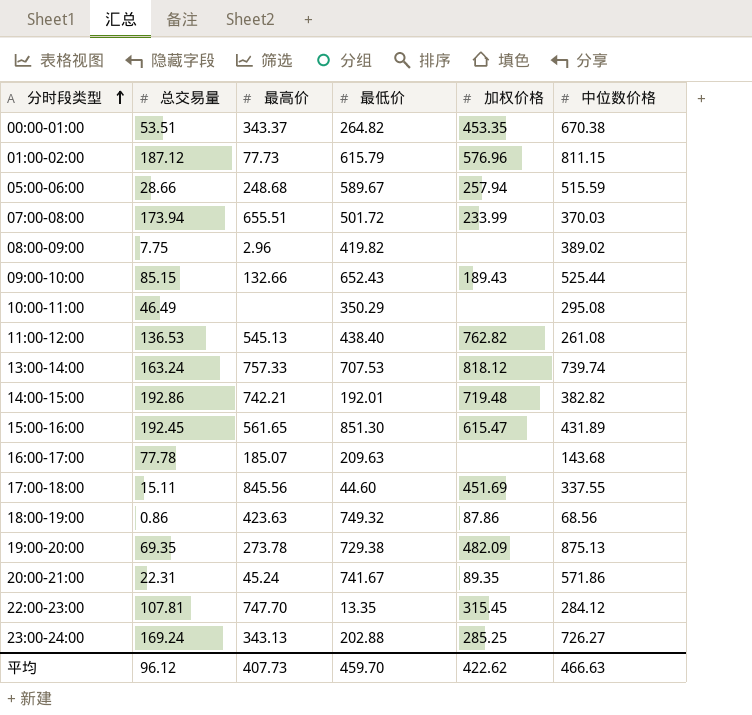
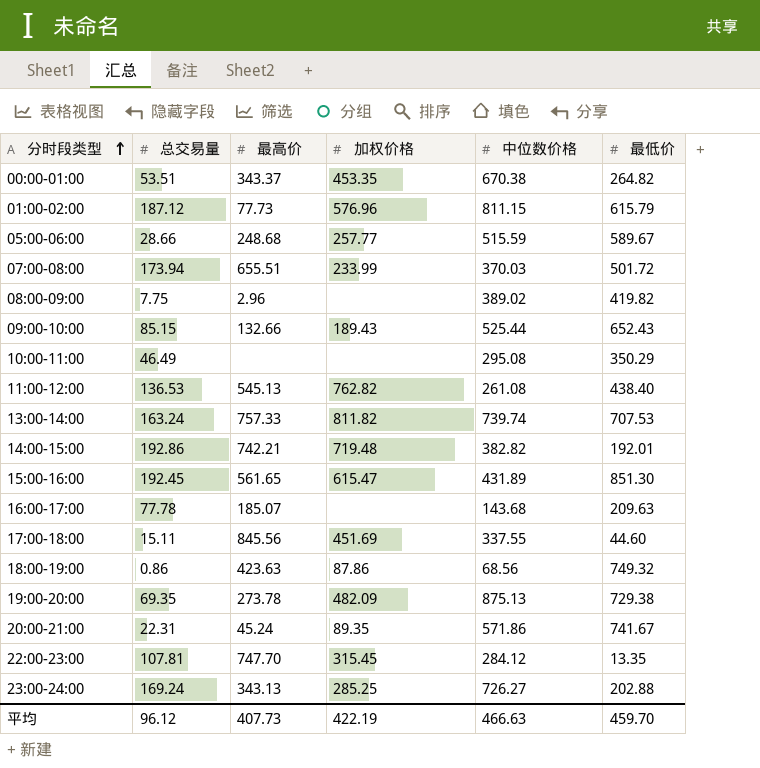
column 最低价 | position: 4 -> 6
05:00-06:00 | 加权价格: 257.94 -> 257.77
13:00-14:00 | 加权价格: 818.12 -> 811.82
平均 | 加权价格: 422.62 -> 422.19

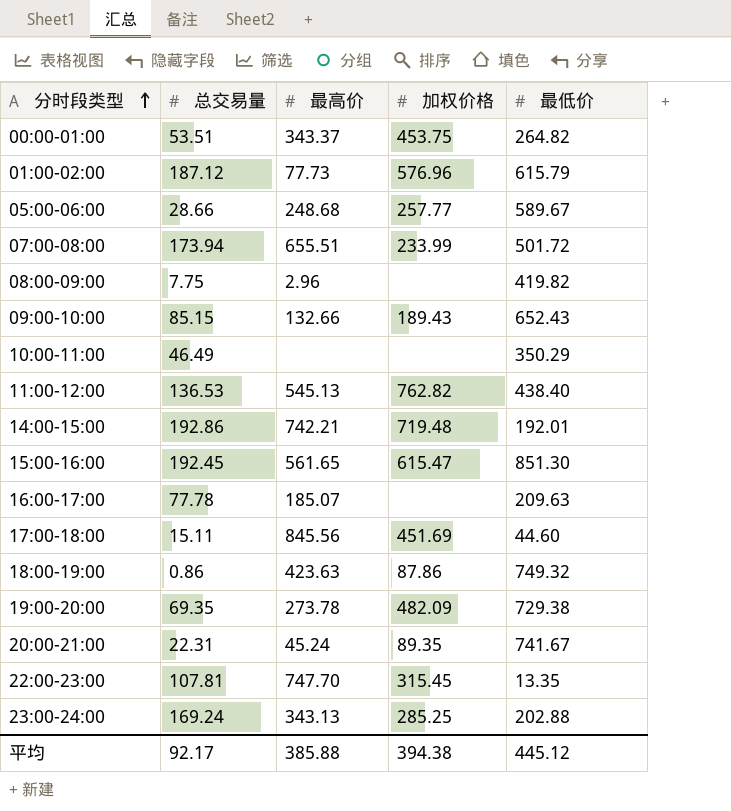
column 中位数价格 | position: 5 -> none
row 13:00-14:00: 163.24 | 757.33 | 811.82 | 739.74 | 707.53 -> none
00:00-01:00 | 加权价格: 453.35 -> 453.75
平均 | 总交易量: 96.12 -> 92.17
平均 | 最高价: 407.73 -> 385.88
平均 | 加权价格: 422.19 -> 394.38
平均 | 最低价: 459.70 -> 445.12

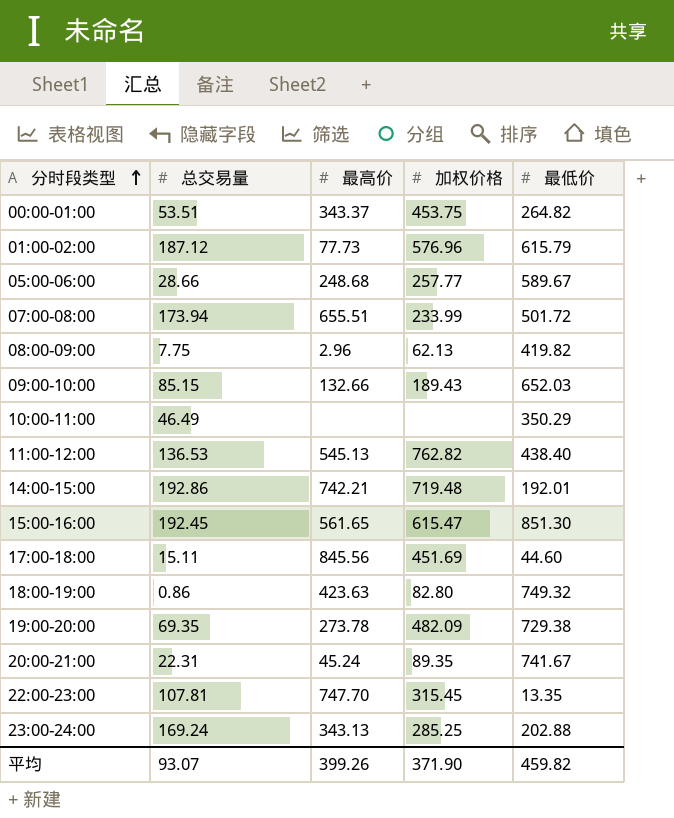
row 16:00-17:00: 77.78 | 185.07 | none | 209.63 -> none
08:00-09:00 | 加权价格: none -> 62.13
09:00-10:00 | 最低价: 652.43 -> 652.03
18:00-19:00 | 加权价格: 87.86 -> 82.80
平均 | 总交易量: 92.17 -> 93.07
平均 | 最高价: 385.88 -> 399.26
平均 | 加权价格: 394.38 -> 371.90
平均 | 最低价: 445.12 -> 459.82

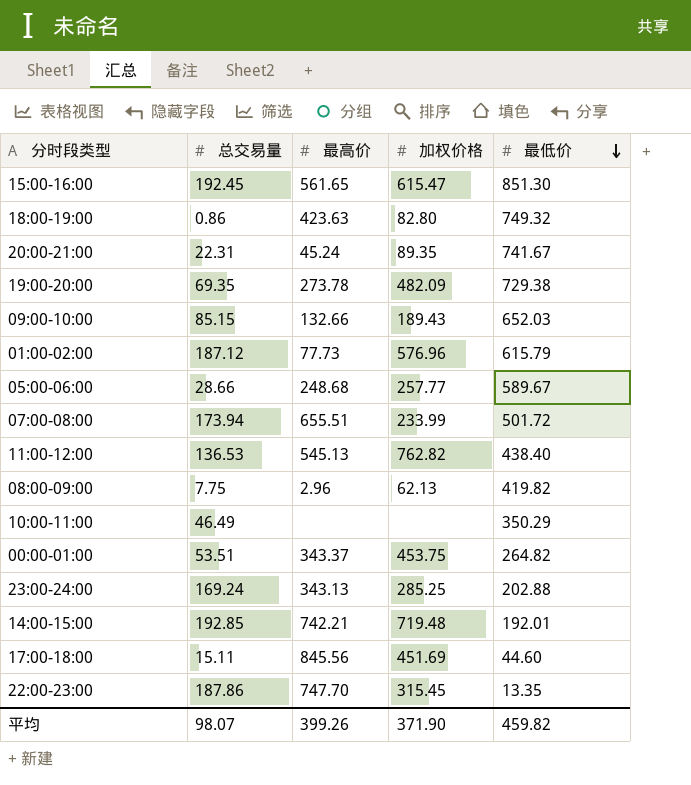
row order: 分时段类型 ascending -> 最低价 descending
14:00-15:00 | 总交易量: 192.86 -> 192.85
22:00-23:00 | 总交易量: 107.81 -> 187.86
平均 | 总交易量: 93.07 -> 98.07

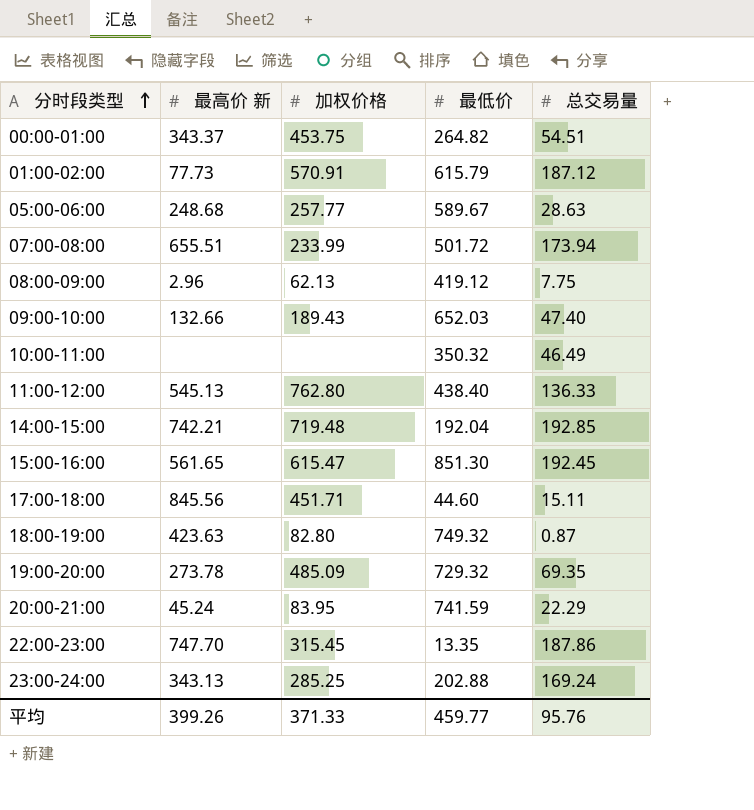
row order: 最低价 descending -> 分时段类型 ascending
column name: 最高价 -> 最高价 新
column 总交易量 | position: 2 -> 5
00:00-01:00 | 总交易量: 53.51 -> 54.51
01:00-02:00 | 加权价格: 576.96 -> 570.91
05:00-06:00 | 总交易量: 28.66 -> 28.63
08:00-09:00 | 最低价: 419.82 -> 419.12
09:00-10:00 | 总交易量: 85.15 -> 47.40
10:00-11:00 | 最低价: 350.29 -> 350.32
11:00-12:00 | 加权价格: 762.82 -> 762.80
11:00-12:00 | 总交易量: 136.53 -> 136.33
14:00-15:00 | 最低价: 192.01 -> 192.04
17:00-18:00 | 加权价格: 451.69 -> 451.71
18:00-19:00 | 总交易量: 0.86 -> 0.87
19:00-20:00 | 加权价格: 482.09 -> 485.09
19:00-20:00 | 最低价: 729.38 -> 729.32
20:00-21:00 | 加权价格: 89.35 -> 83.95
20:00-21:00 | 最低价: 741.67 -> 741.59
20:00-21:00 | 总交易量: 22.31 -> 22.29
平均 | 加权价格: 371.90 -> 371.33
平均 | 最低价: 459.82 -> 459.77
平均 | 总交易量: 98.07 -> 95.76

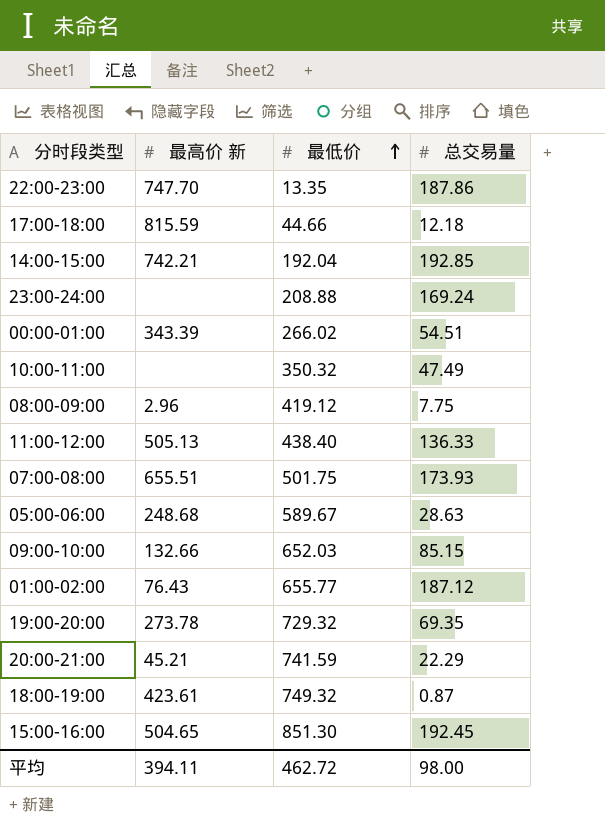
row order: 分时段类型 ascending -> 最低价 ascending
column 加权价格 | position: 3 -> none
17:00-18:00 | 最高价 新: 845.56 -> 815.59
17:00-18:00 | 最低价: 44.60 -> 44.66
17:00-18:00 | 总交易量: 15.11 -> 12.18
23:00-24:00 | 最高价 新: 343.13 -> none
23:00-24:00 | 最低价: 202.88 -> 208.88
00:00-01:00 | 最高价 新: 343.37 -> 343.39
00:00-01:00 | 最低价: 264.82 -> 266.02
10:00-11:00 | 总交易量: 46.49 -> 47.49
11:00-12:00 | 最高价 新: 545.13 -> 505.13
07:00-08:00 | 最低价: 501.72 -> 501.75
07:00-08:00 | 总交易量: 173.94 -> 173.93
09:00-10:00 | 总交易量: 47.40 -> 85.15
01:00-02:00 | 最高价 新: 77.73 -> 76.43
01:00-02:00 | 最低价: 615.79 -> 655.77
20:00-21:00 | 最高价 新: 45.24 -> 45.21
18:00-19:00 | 最高价 新: 423.63 -> 423.61
15:00-16:00 | 最高价 新: 561.65 -> 504.65
平均 | 最高价 新: 399.26 -> 394.11
平均 | 最低价: 459.77 -> 462.72
平均 | 总交易量: 95.76 -> 98.00

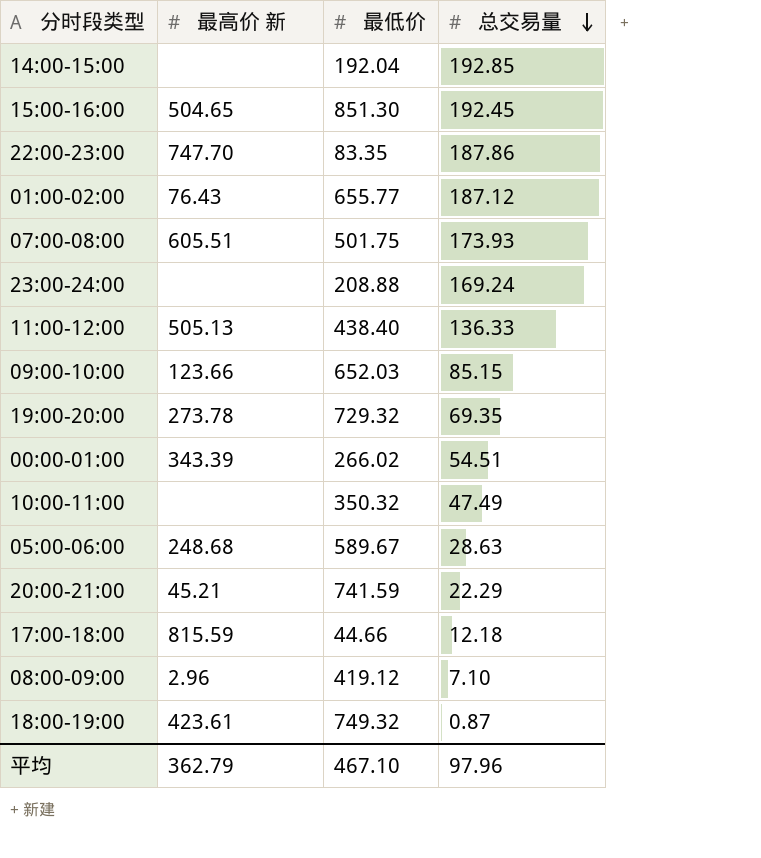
row order: 最低价 ascending -> 总交易量 descending
14:00-15:00 | 最高价 新: 742.21 -> none
22:00-23:00 | 最低价: 13.35 -> 83.35
07:00-08:00 | 最高价 新: 655.51 -> 605.51
09:00-10:00 | 最高价 新: 132.66 -> 123.66
08:00-09:00 | 总交易量: 7.75 -> 7.10
平均 | 最高价 新: 394.11 -> 362.79
平均 | 最低价: 462.72 -> 467.10
平均 | 总交易量: 98.00 -> 97.96

